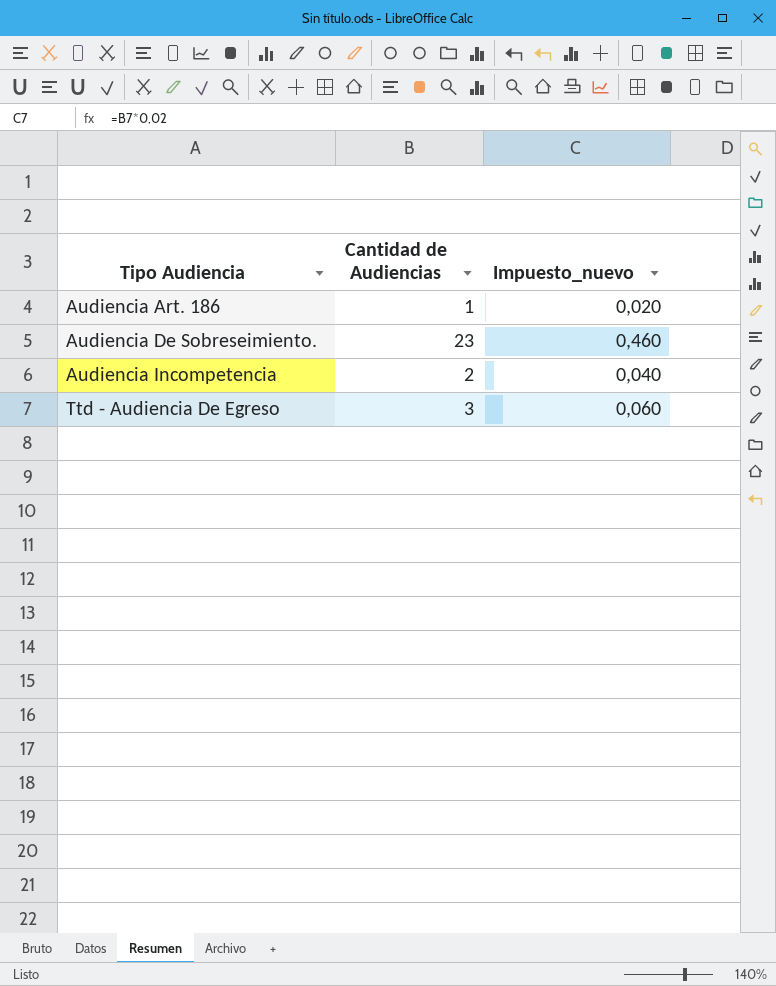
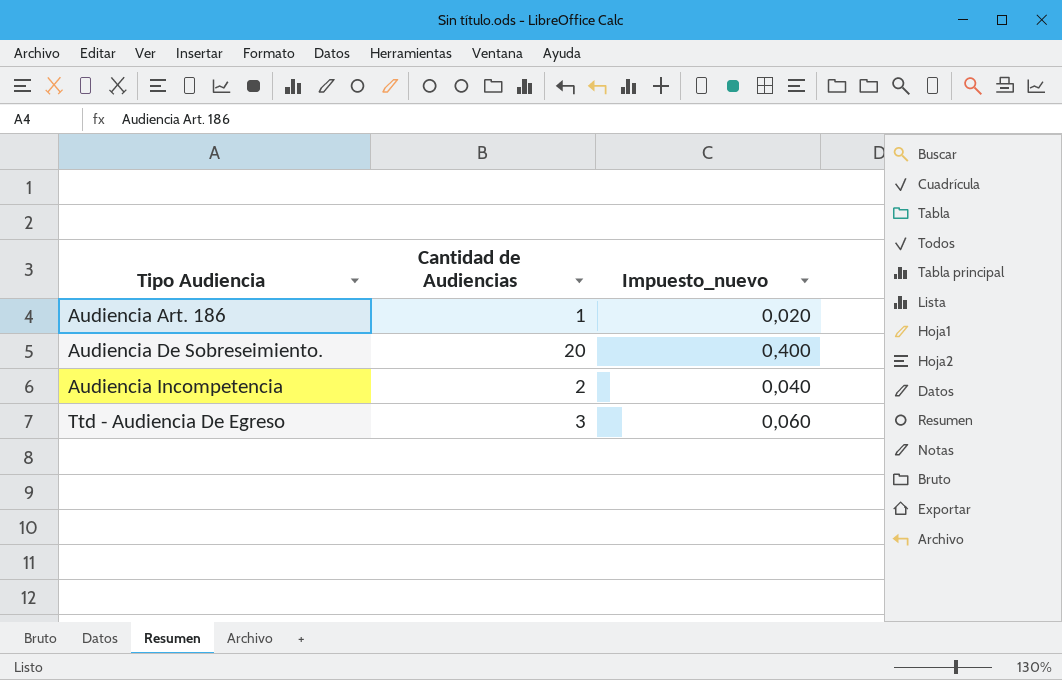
Audiencia De Sobreseimiento. | Cantidad de Audiencias: 23 -> 20
Audiencia De Sobreseimiento. | Impuesto_nuevo: 0,460 -> 0,400

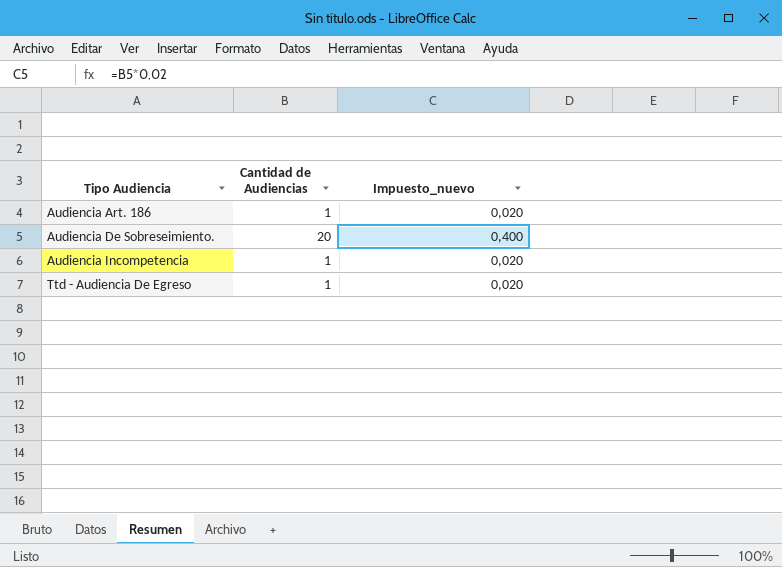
Audiencia Incompetencia | Cantidad de Audiencias: 2 -> 1
Audiencia Incompetencia | Impuesto_nuevo: 0,040 -> 0,020
Ttd - Audiencia De Egreso | Cantidad de Audiencias: 3 -> 1
Ttd - Audiencia De Egreso | Impuesto_nuevo: 0,060 -> 0,020

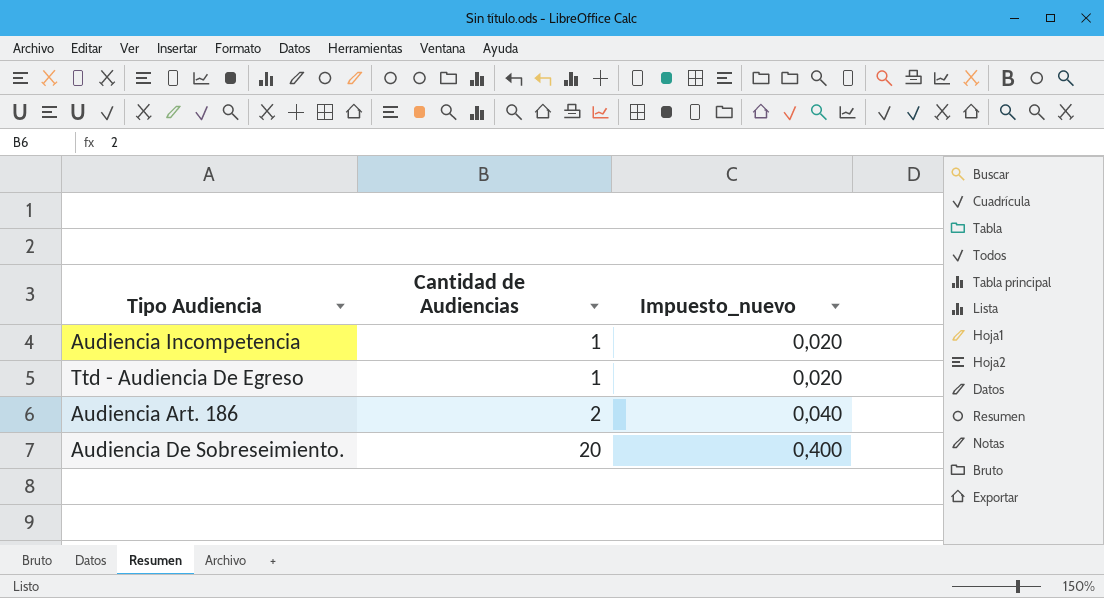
row order: Tipo Audiencia ascending -> Cantidad de Audiencias ascending
Audiencia Art. 186 | Cantidad de Audiencias: 1 -> 2
Audiencia Art. 186 | Impuesto_nuevo: 0,020 -> 0,040

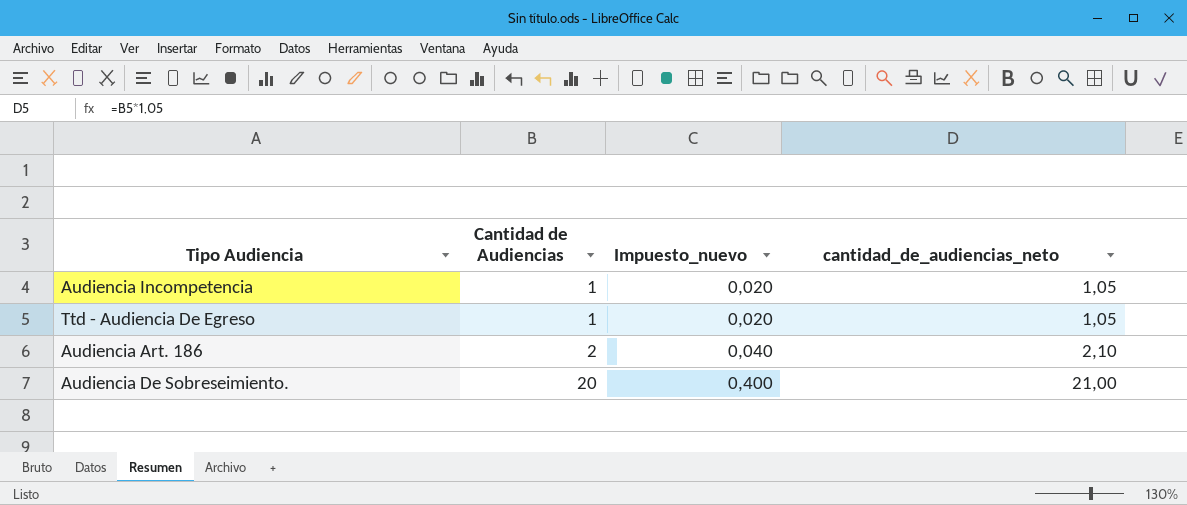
column cantidad_de_audiencias_neto | formula: none -> [Cantidad de Audiencias] * 1,05

